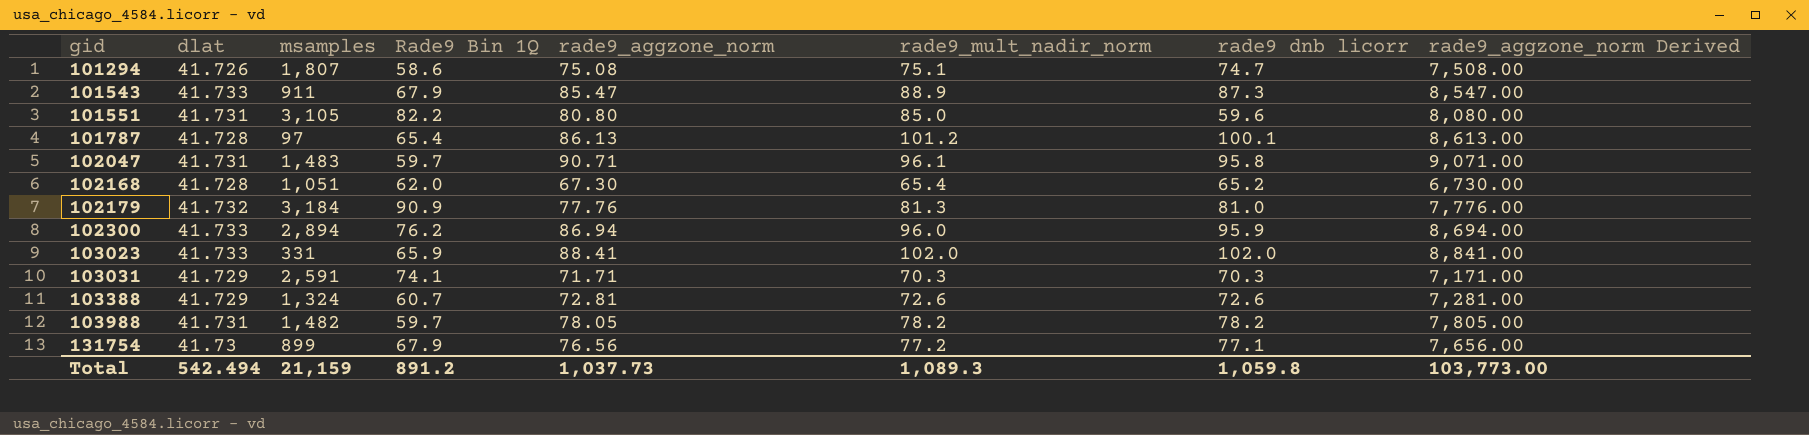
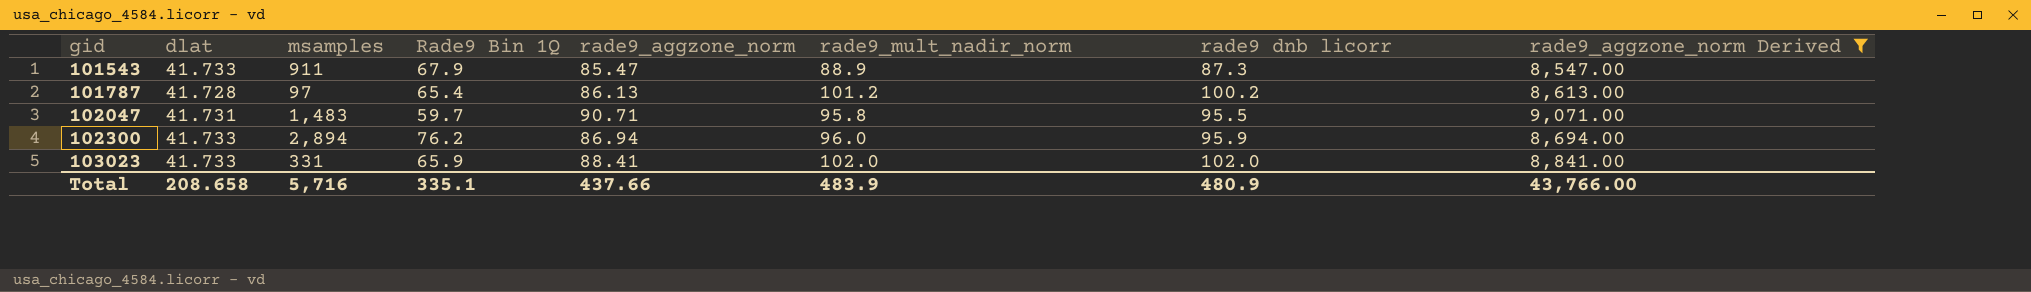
filter: none -> rade9_aggzone_norm Derived >= 8,547.00
101787 | rade9 dnb licorr: 100.1 -> 100.2
102047 | rade9_mult_nadir_norm: 96.1 -> 95.8
102047 | rade9 dnb licorr: 95.8 -> 95.5
Total | dlat: 542.494 -> 208.658
Total | msamples: 21,159 -> 5,716
Total | Rade9 Bin 1Q: 891.2 -> 335.1
Total | rade9_aggzone_norm: 1,037.73 -> 437.66
Total | rade9_mult_nadir_norm: 1,089.3 -> 483.9
Total | rade9 dnb licorr: 1,059.8 -> 480.9
Total | rade9_aggzone_norm Derived: 103,773.00 -> 43,766.00

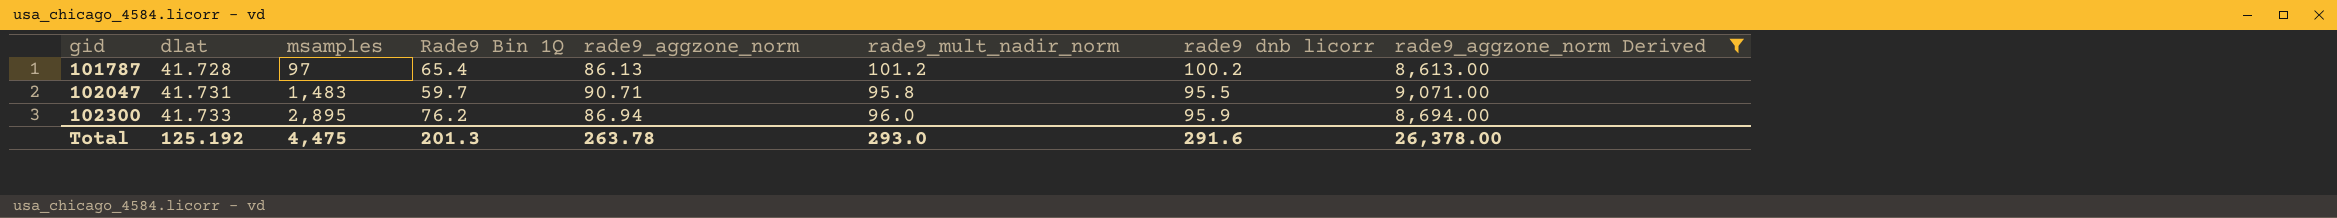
row 101543: 41.733 | 911 | 67.9 | 85.47 | 88.9 | 87.3 | 8,547.00 -> none
row 103023: 41.733 | 331 | 65.9 | 88.41 | 102.0 | 102.0 | 8,841.00 -> none
102300 | msamples: 2,894 -> 2,895
Total | dlat: 208.658 -> 125.192
Total | msamples: 5,716 -> 4,475
Total | Rade9 Bin 1Q: 335.1 -> 201.3
Total | rade9_aggzone_norm: 437.66 -> 263.78
Total | rade9_mult_nadir_norm: 483.9 -> 293.0
Total | rade9 dnb licorr: 480.9 -> 291.6
Total | rade9_aggzone_norm Derived: 43,766.00 -> 26,378.00

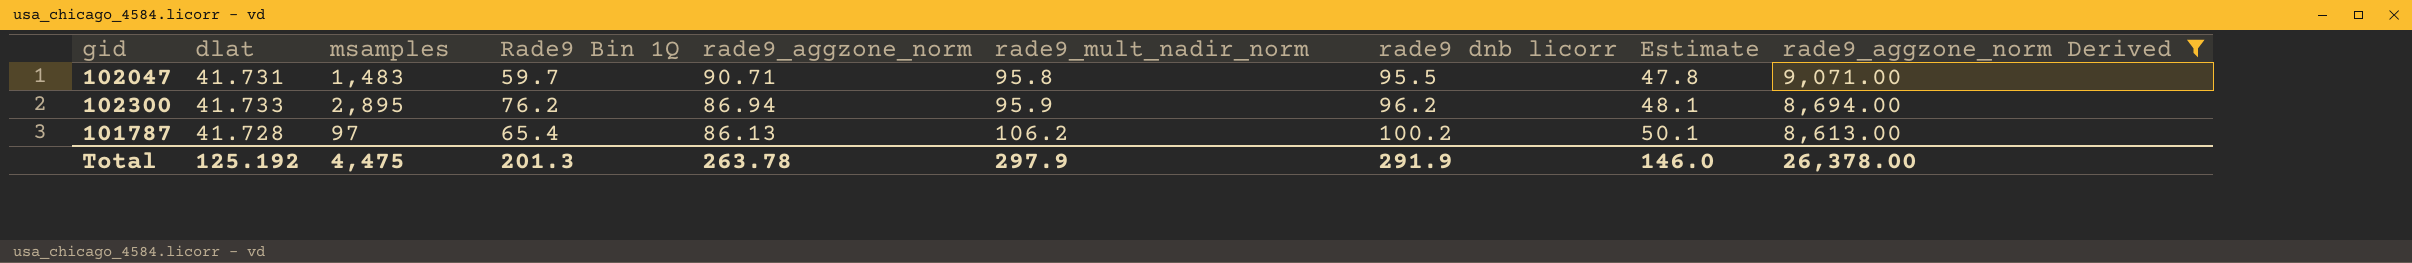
row order: gid ascending -> rade9_aggzone_norm descending
column Estimate | formula: none -> [rade9 dnb licorr] * 0.5
102300 | rade9_mult_nadir_norm: 96.0 -> 95.9
102300 | rade9 dnb licorr: 95.9 -> 96.2
101787 | rade9_mult_nadir_norm: 101.2 -> 106.2
Total | rade9_mult_nadir_norm: 293.0 -> 297.9
Total | rade9 dnb licorr: 291.6 -> 291.9

